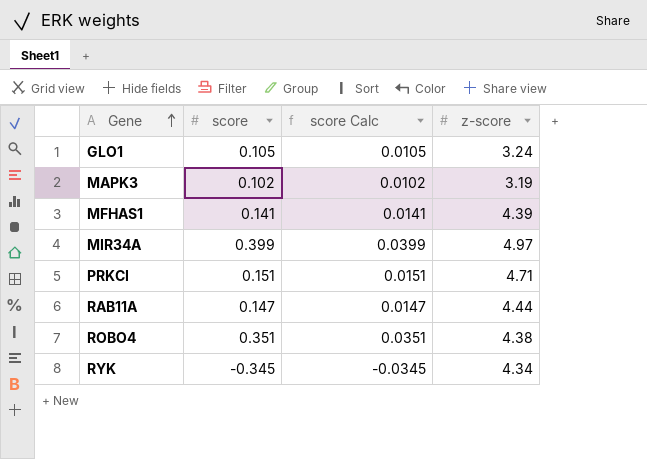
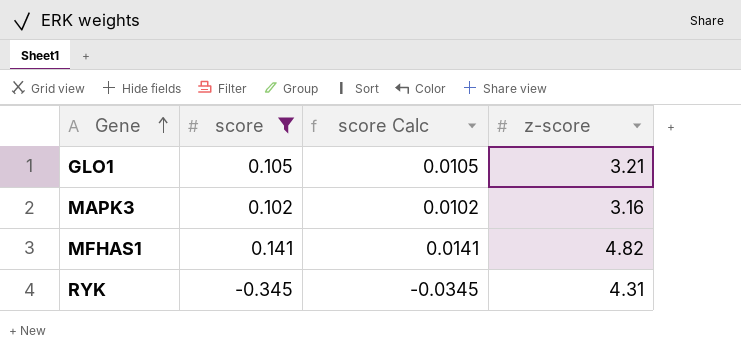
filter: none -> score <= 0.141
GLO1 | z-score: 3.24 -> 3.21
MAPK3 | z-score: 3.19 -> 3.16
MFHAS1 | z-score: 4.39 -> 4.82
RYK | z-score: 4.34 -> 4.31

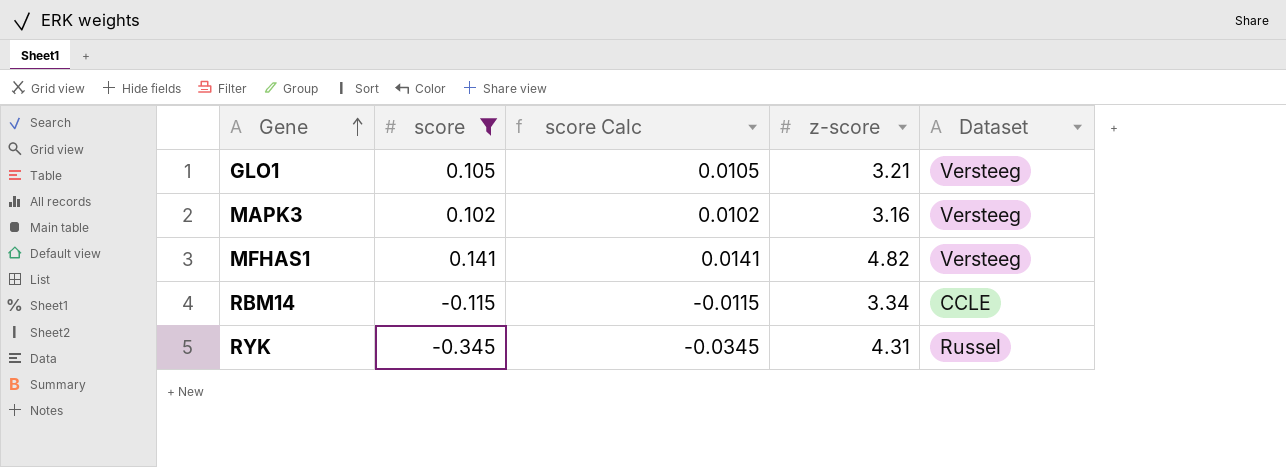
column Dataset | position: none -> 5
row RBM14: none -> -0.115 | -0.0115 | 3.34 | CCLE

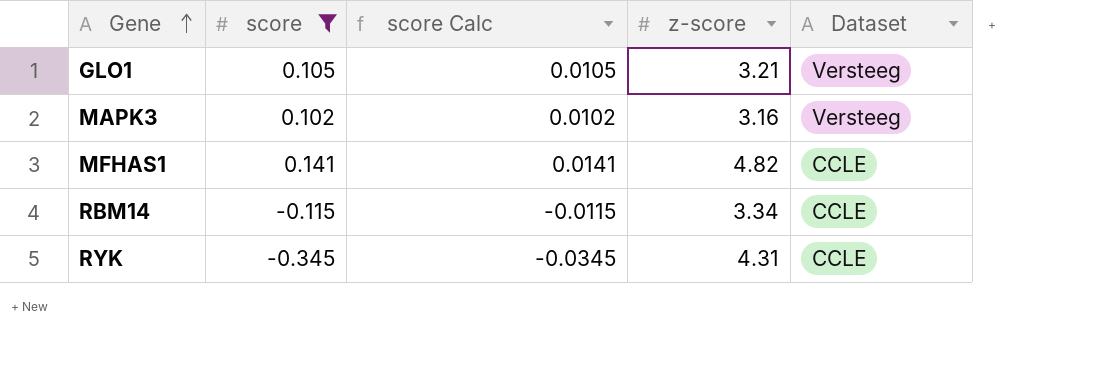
MFHAS1 | Dataset: Versteeg -> CCLE
RYK | Dataset: Russel -> CCLE

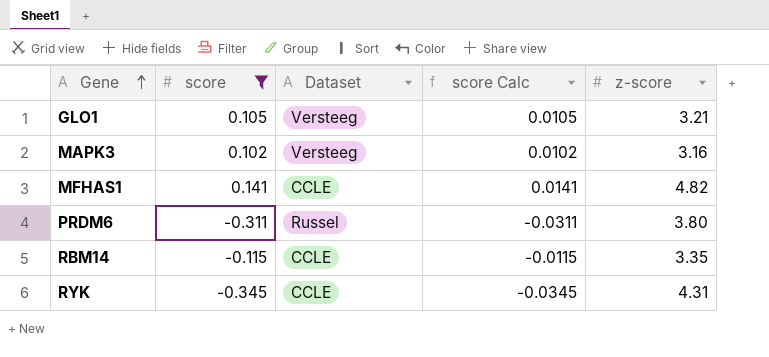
column Dataset | position: 5 -> 3
row PRDM6: none -> -0.311 | Russel | -0.0311 | 3.80
RBM14 | z-score: 3.34 -> 3.35

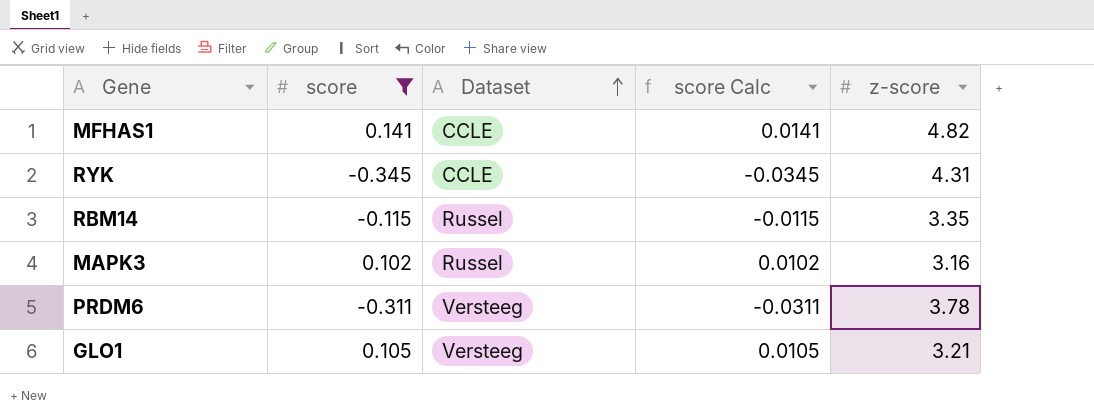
row order: Gene ascending -> Dataset ascending
RBM14 | Dataset: CCLE -> Russel
MAPK3 | Dataset: Versteeg -> Russel
PRDM6 | Dataset: Russel -> Versteeg
PRDM6 | z-score: 3.80 -> 3.78

